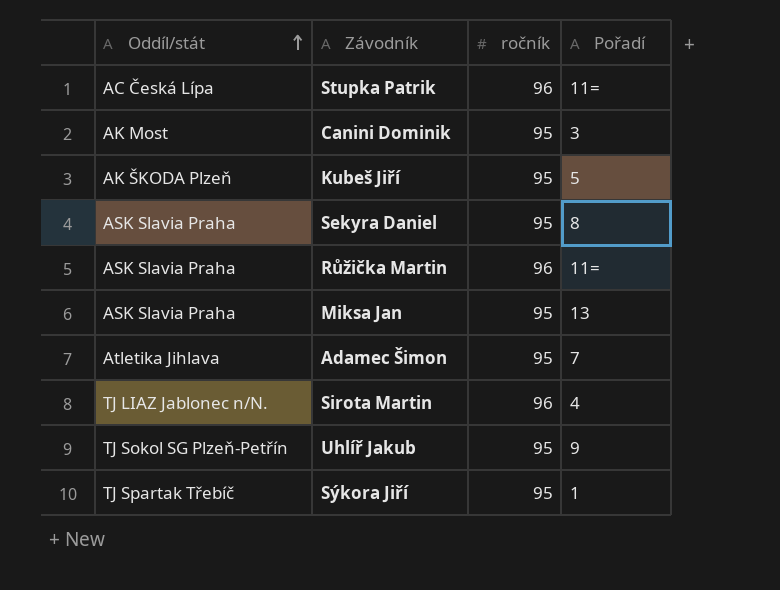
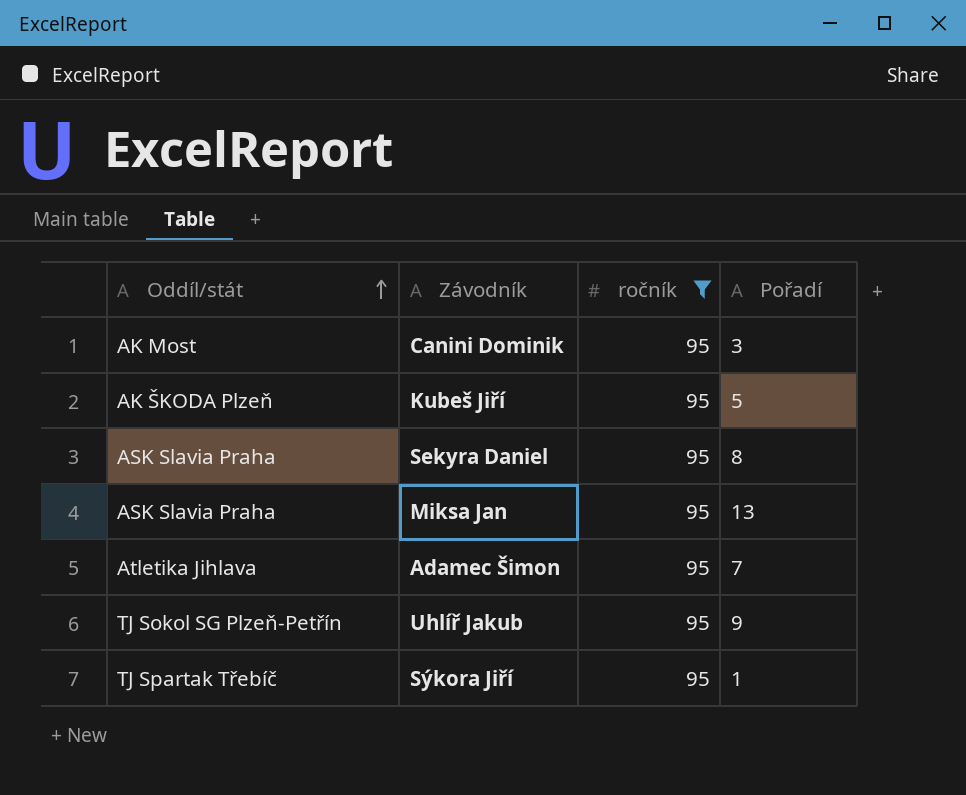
filter: none -> ročník = 95

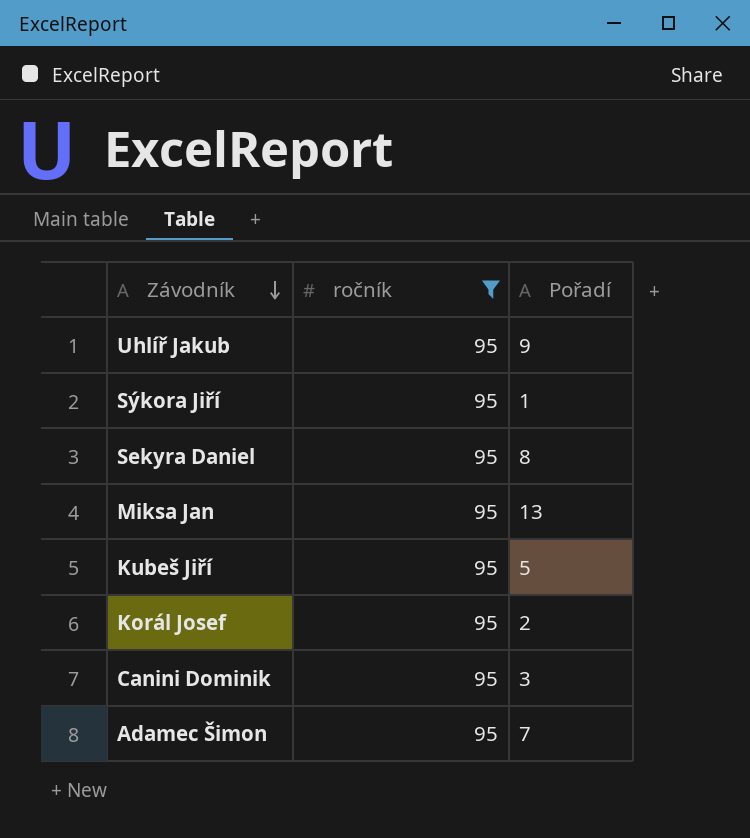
row order: Oddíl/stát ascending -> Závodník descending
column Oddíl/stát | position: 1 -> none
row Korál Josef: none -> 95 | 2

